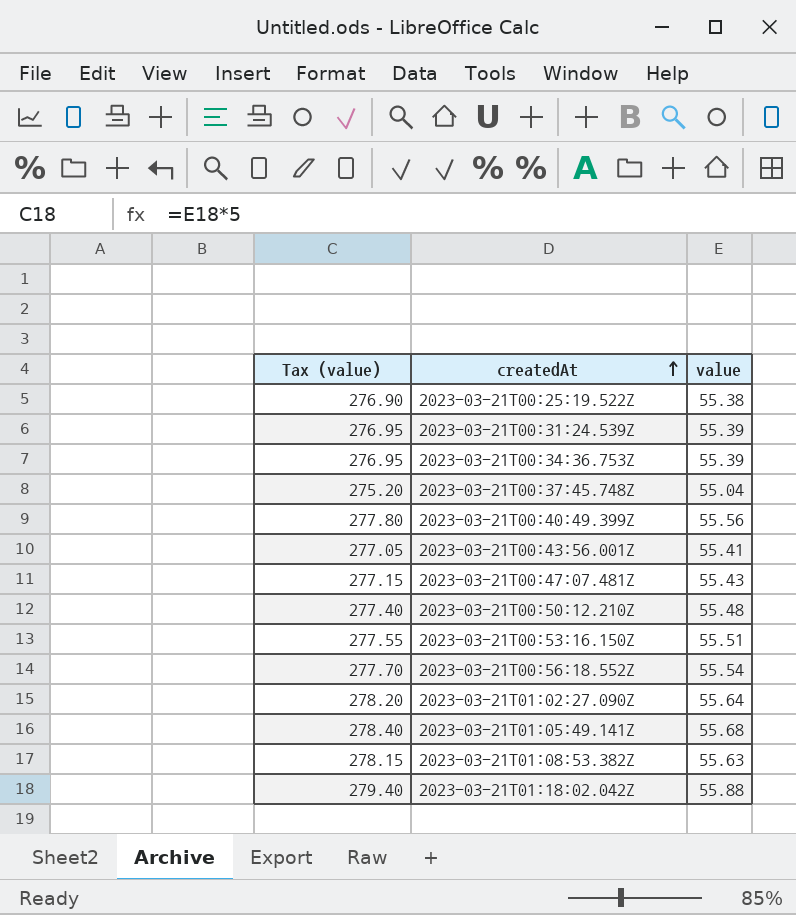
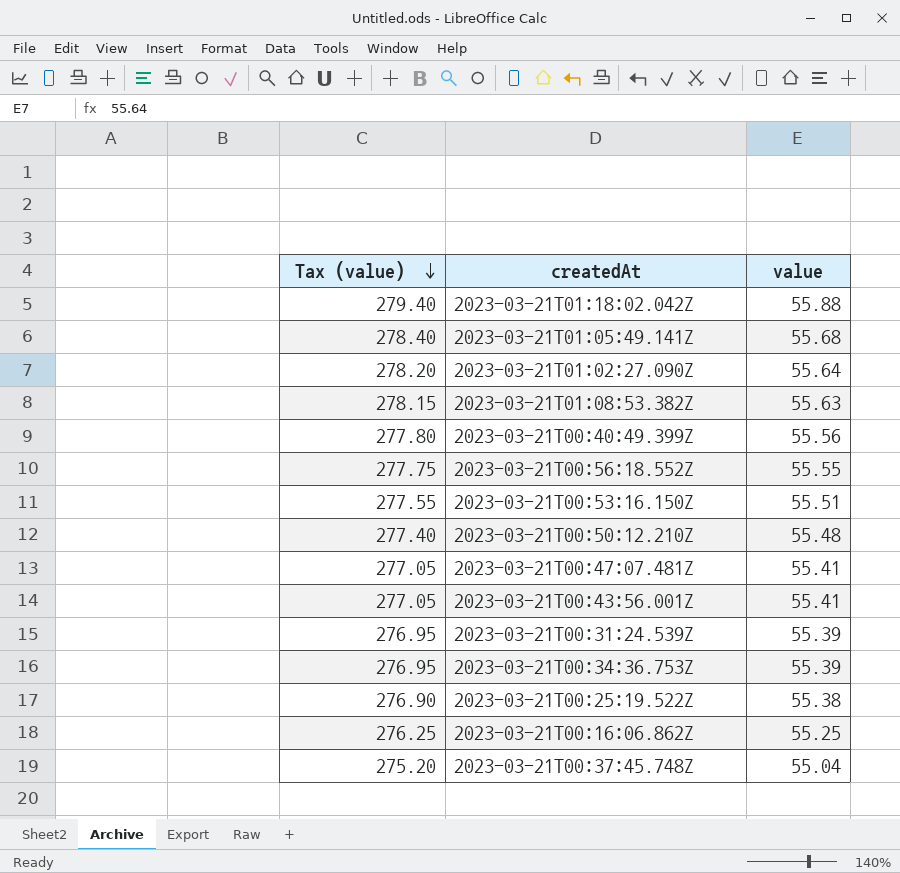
row order: createdAt ascending -> Tax (value) descending
2023-03-21T00:56:18.552Z | Tax (value): 277.70 -> 277.75
2023-03-21T00:56:18.552Z | value: 55.54 -> 55.55
2023-03-21T00:47:07.481Z | Tax (value): 277.15 -> 277.05
2023-03-21T00:47:07.481Z | value: 55.43 -> 55.41
row 2023-03-21T00:16:06.862Z: none -> 276.25 | 55.25

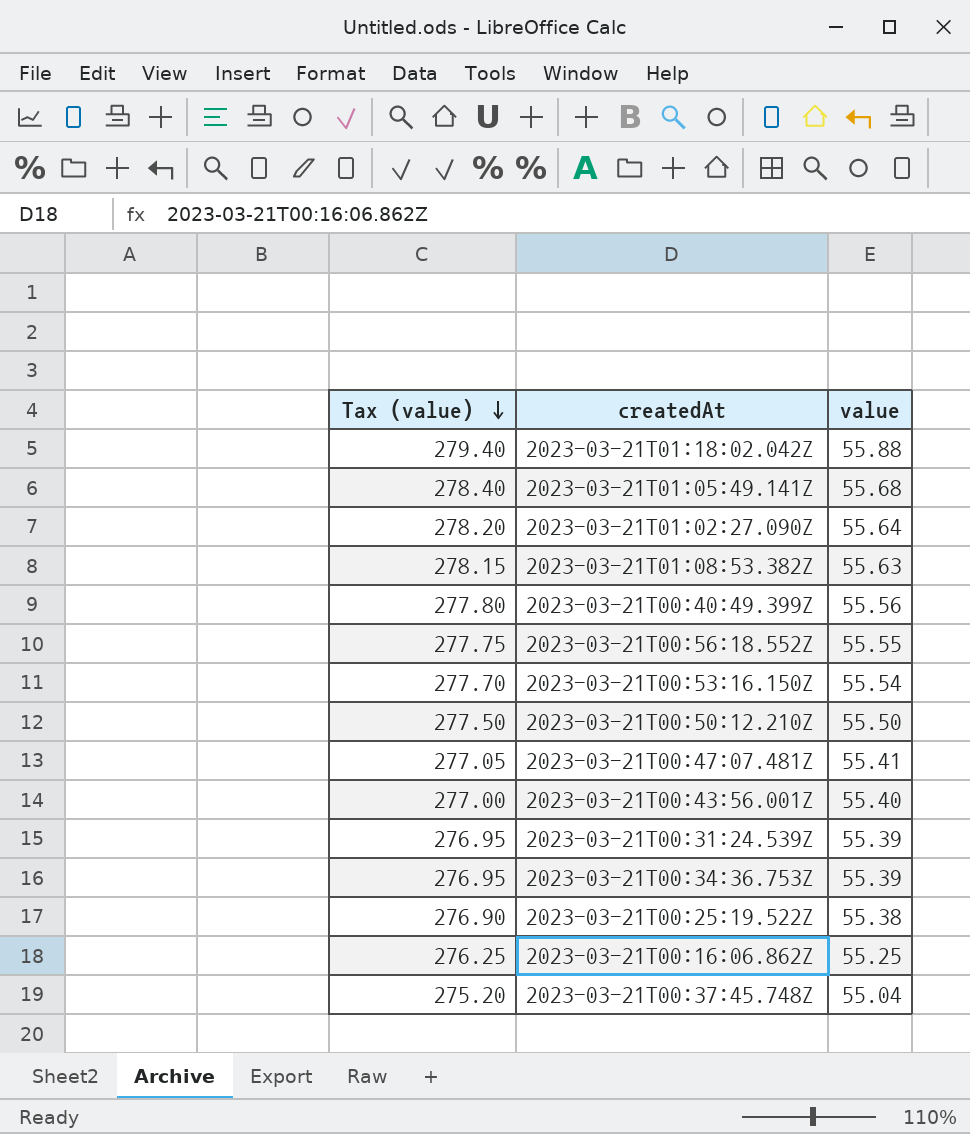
2023-03-21T00:53:16.150Z | Tax (value): 277.55 -> 277.70
2023-03-21T00:53:16.150Z | value: 55.51 -> 55.54
2023-03-21T00:50:12.210Z | Tax (value): 277.40 -> 277.50
2023-03-21T00:50:12.210Z | value: 55.48 -> 55.50
2023-03-21T00:43:56.001Z | Tax (value): 277.05 -> 277.00
2023-03-21T00:43:56.001Z | value: 55.41 -> 55.40

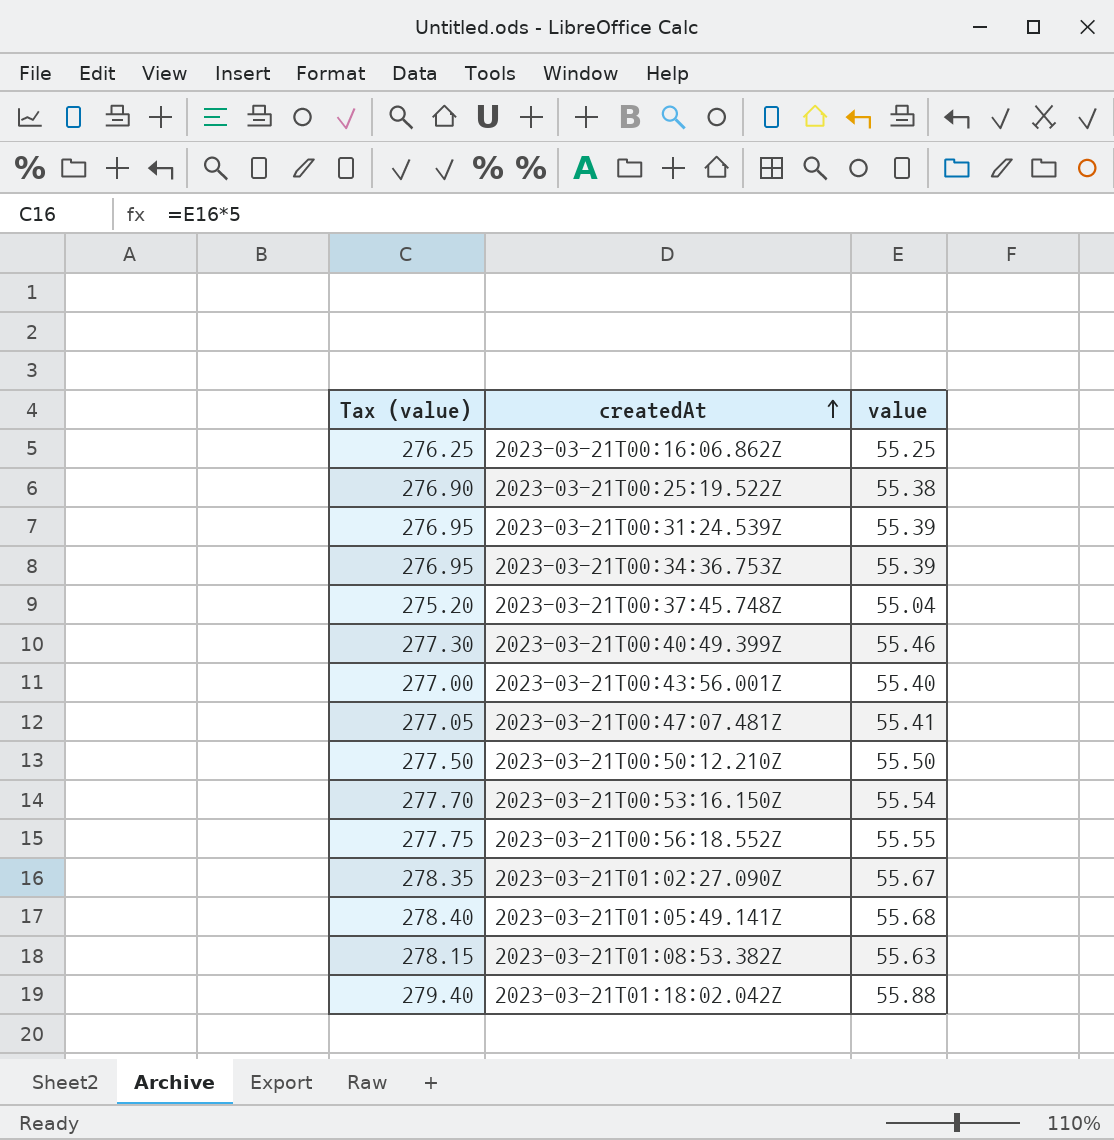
row order: Tax (value) descending -> createdAt ascending
2023-03-21T00:40:49.399Z | Tax (value): 277.80 -> 277.30
2023-03-21T00:40:49.399Z | value: 55.56 -> 55.46
2023-03-21T01:02:27.090Z | Tax (value): 278.20 -> 278.35
2023-03-21T01:02:27.090Z | value: 55.64 -> 55.67

